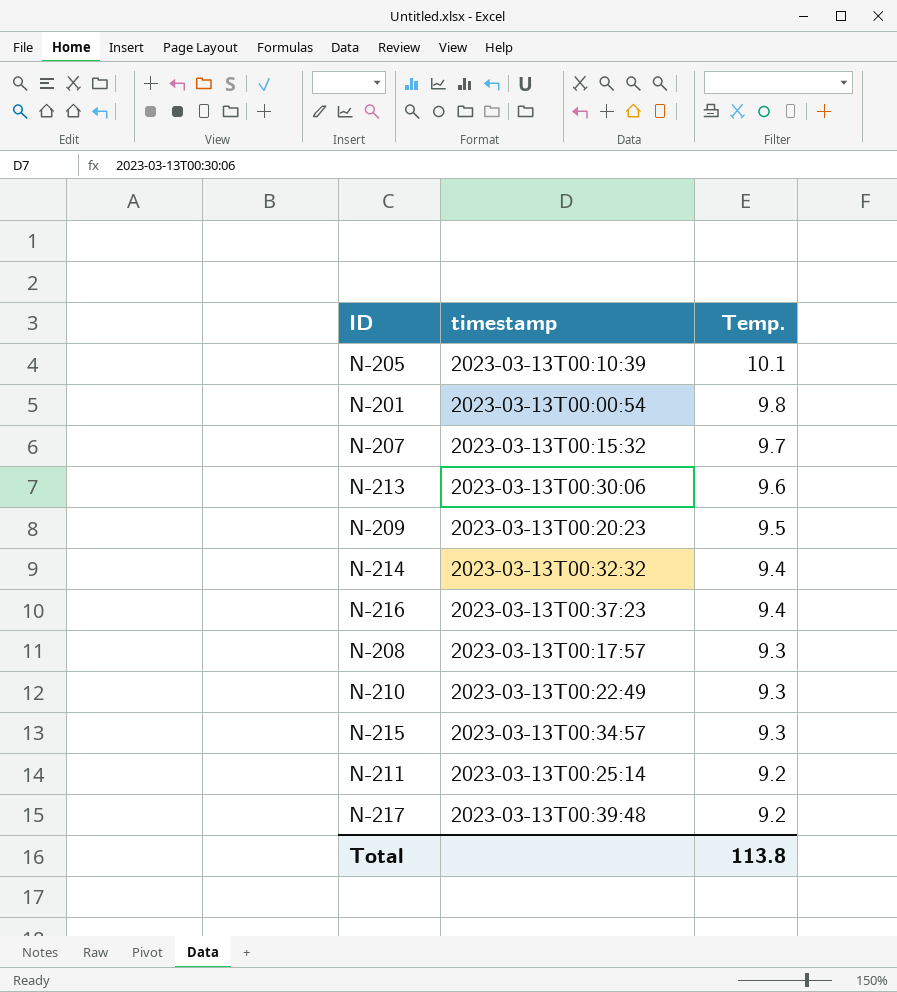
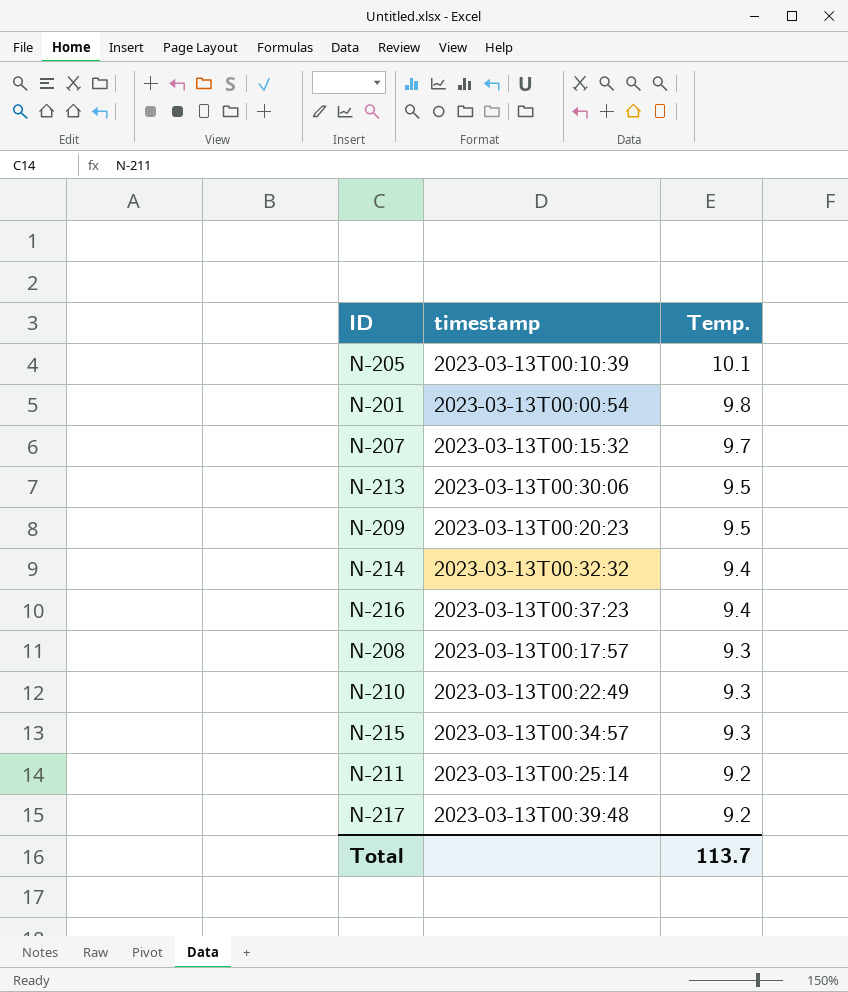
N-213 | Temp.: 9.6 -> 9.5
Total | Temp.: 113.8 -> 113.7

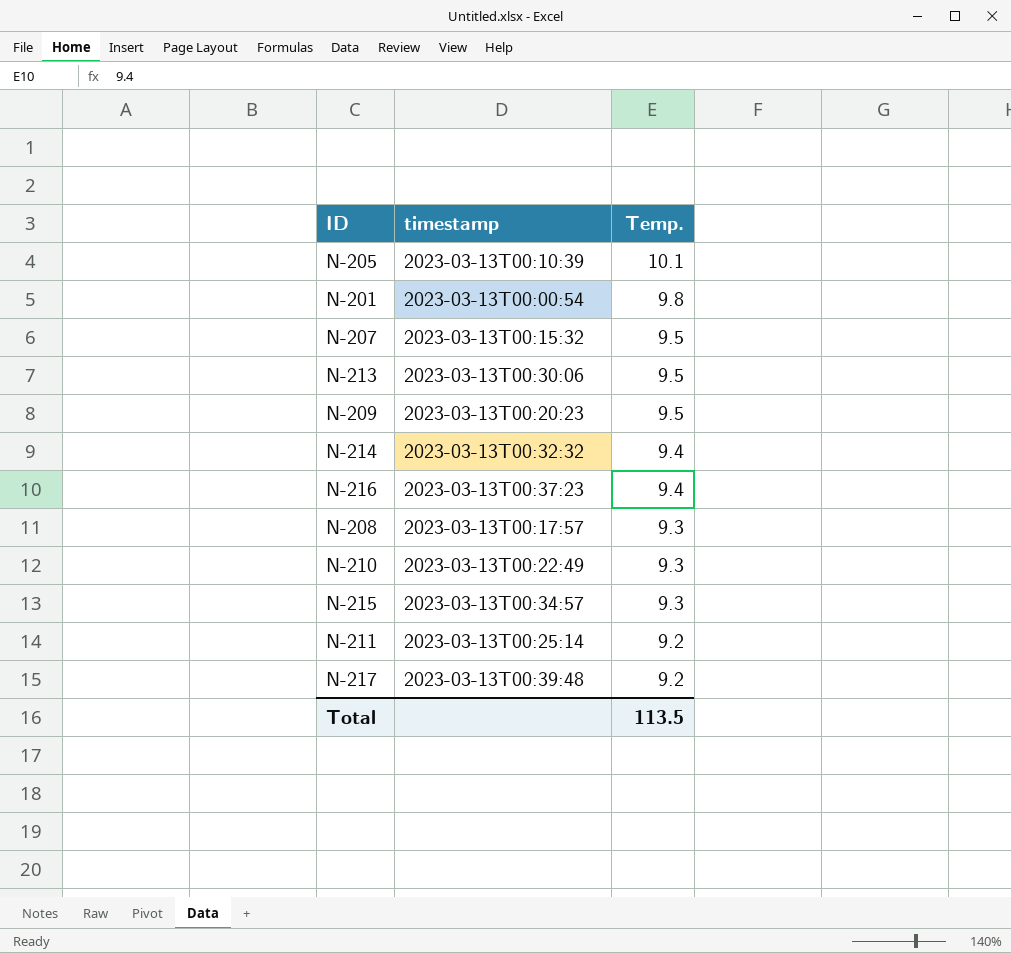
N-207 | Temp.: 9.7 -> 9.5
Total | Temp.: 113.7 -> 113.5

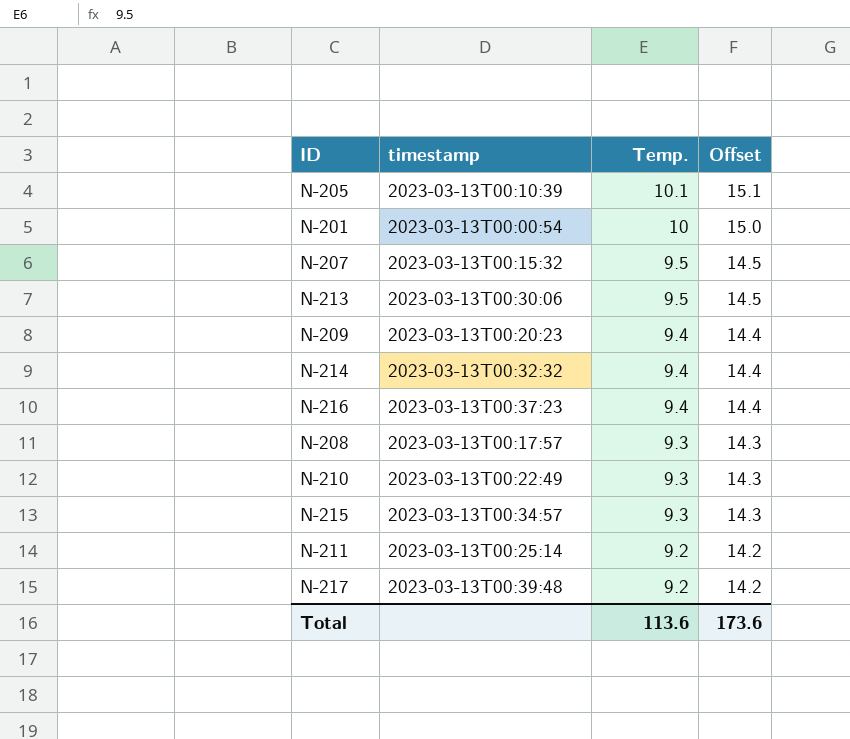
column Offset | formula: none -> [Temp.] + 5
N-201 | Temp.: 9.8 -> 10
N-209 | Temp.: 9.5 -> 9.4
Total | Temp.: 113.5 -> 113.6

